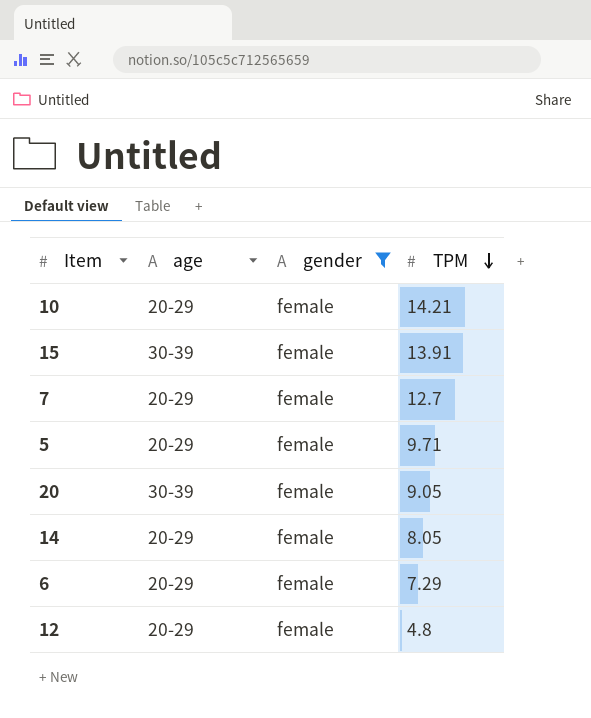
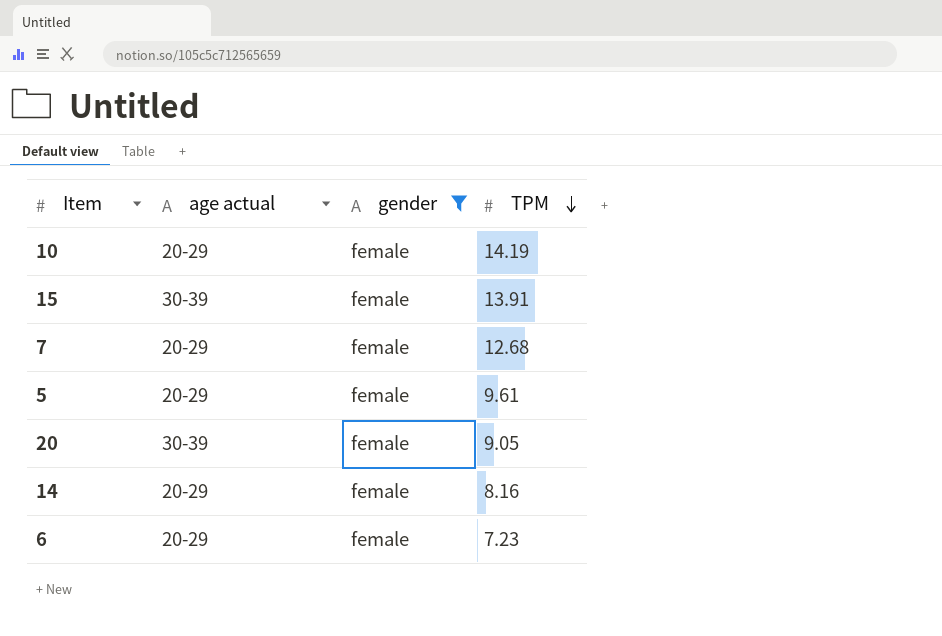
column name: age -> age actual
row 12: 20-29 | female | 4.8 -> none
10 | TPM: 14.21 -> 14.19
7 | TPM: 12.7 -> 12.68
5 | TPM: 9.71 -> 9.61
14 | TPM: 8.05 -> 8.16
6 | TPM: 7.29 -> 7.23

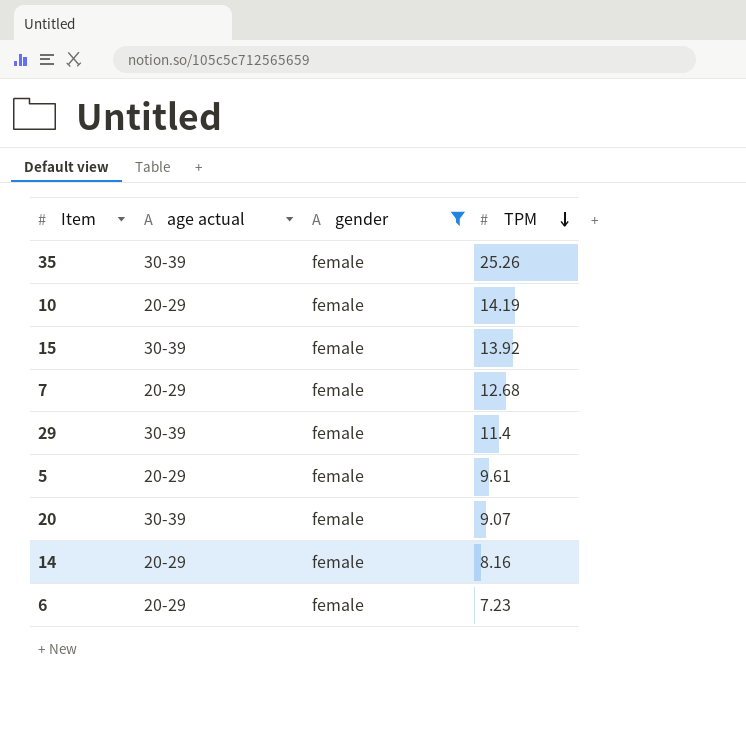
row 35: none -> 30-39 | female | 25.26
15 | TPM: 13.91 -> 13.92
row 29: none -> 30-39 | female | 11.4
20 | TPM: 9.05 -> 9.07

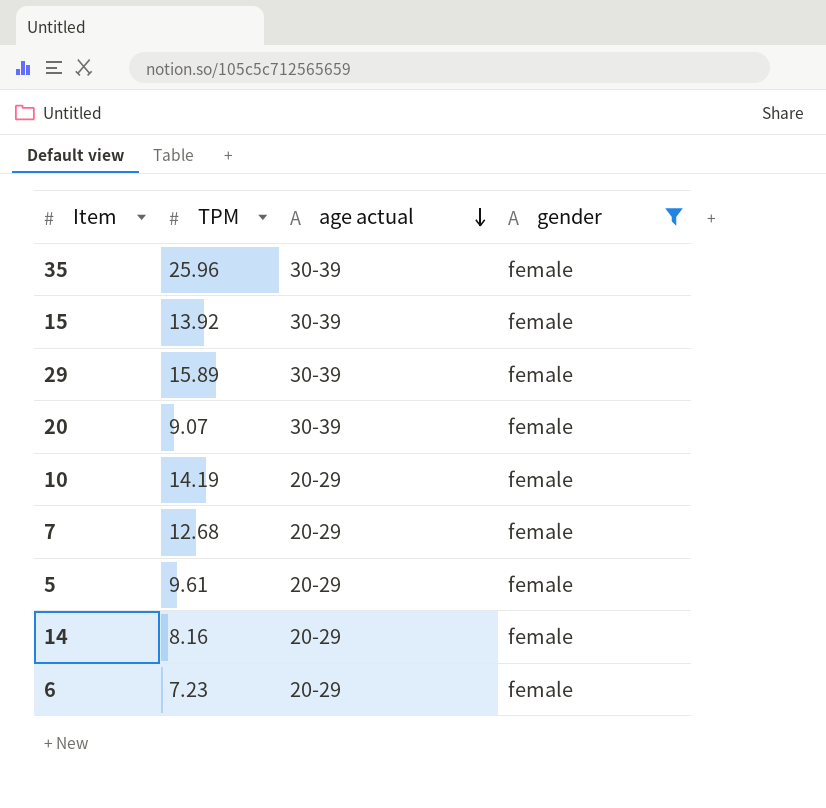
row order: TPM descending -> age actual descending
column TPM | position: 4 -> 2
35 | TPM: 25.26 -> 25.96
29 | TPM: 11.4 -> 15.89

